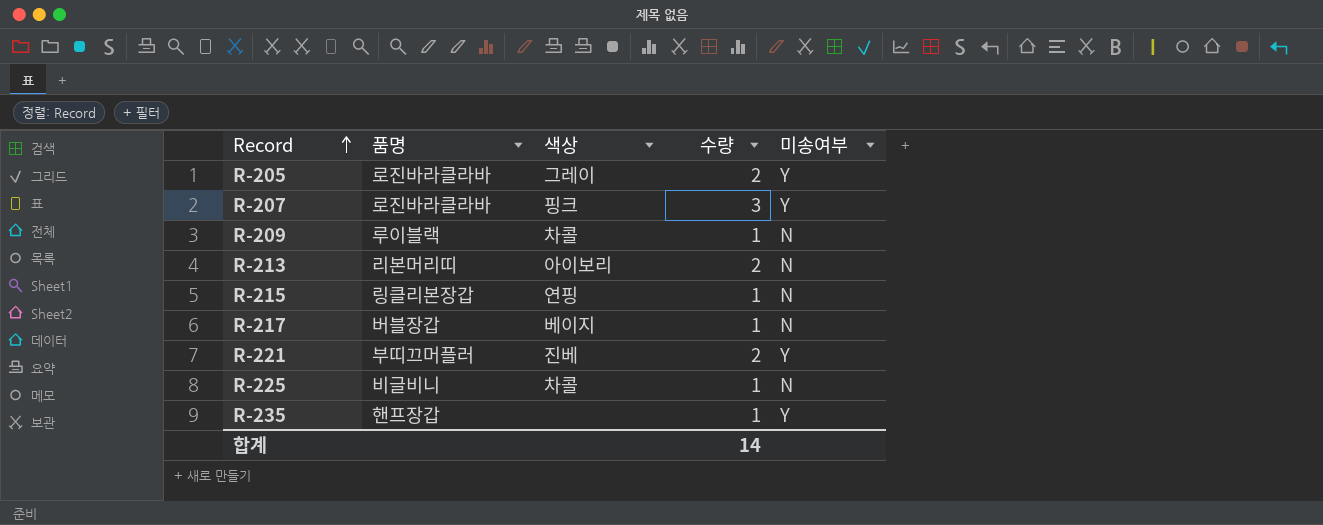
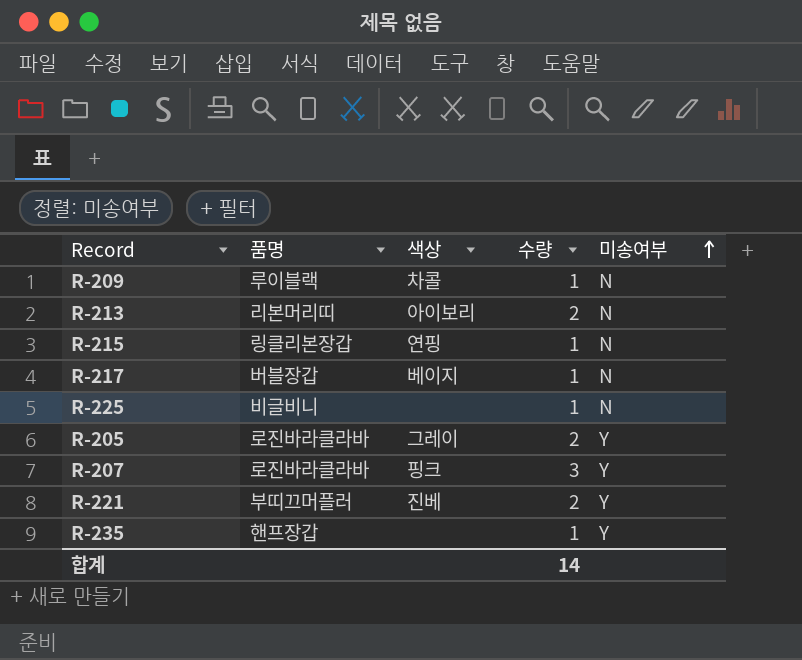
row order: Record ascending -> 미송여부 ascending
R-225 | 색상: 차콜 -> none

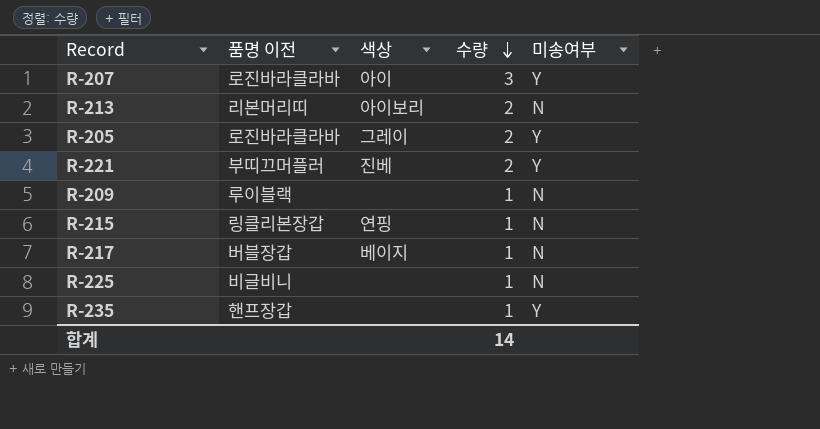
row order: 미송여부 ascending -> 수량 descending
column name: 품명 -> 품명 이전
R-207 | 색상: 핑크 -> 아이
R-209 | 색상: 차콜 -> none

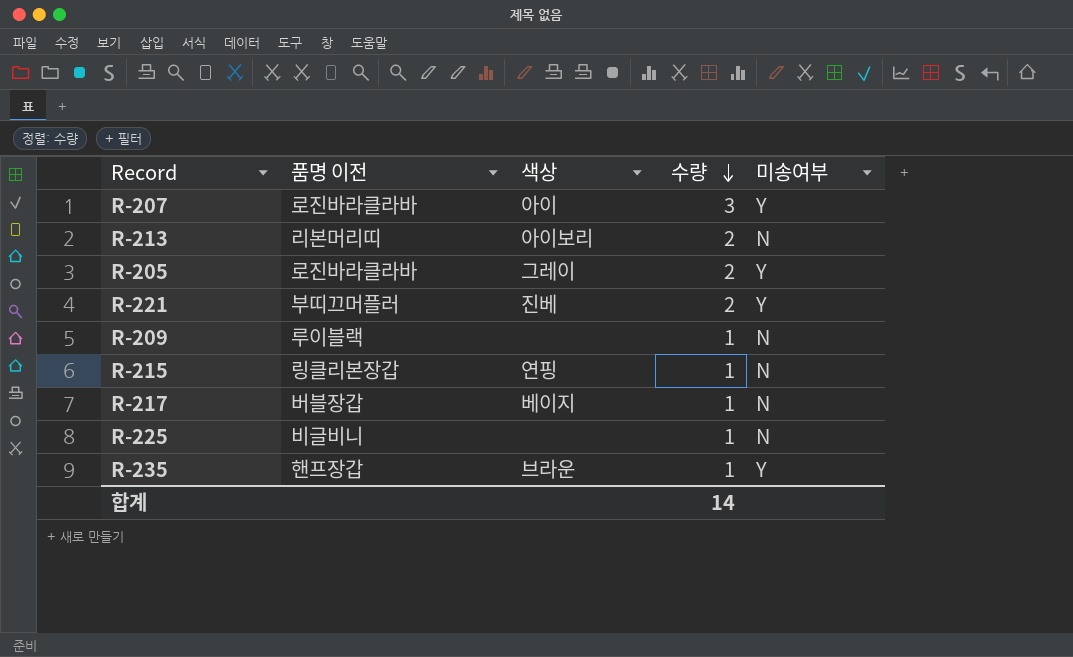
R-235 | 색상: none -> 브라운

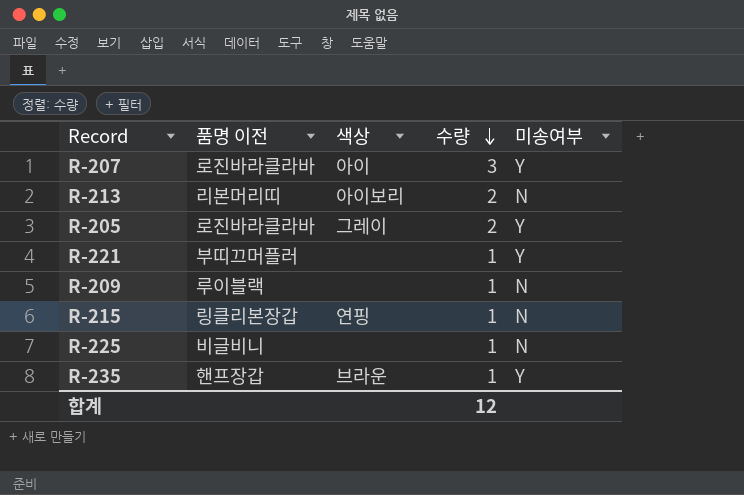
row R-217: 버블장갑 | 베이지 | 1 | N -> none
R-221 | 색상: 진베 -> none
R-221 | 수량: 2 -> 1
합계 | 수량: 14 -> 12

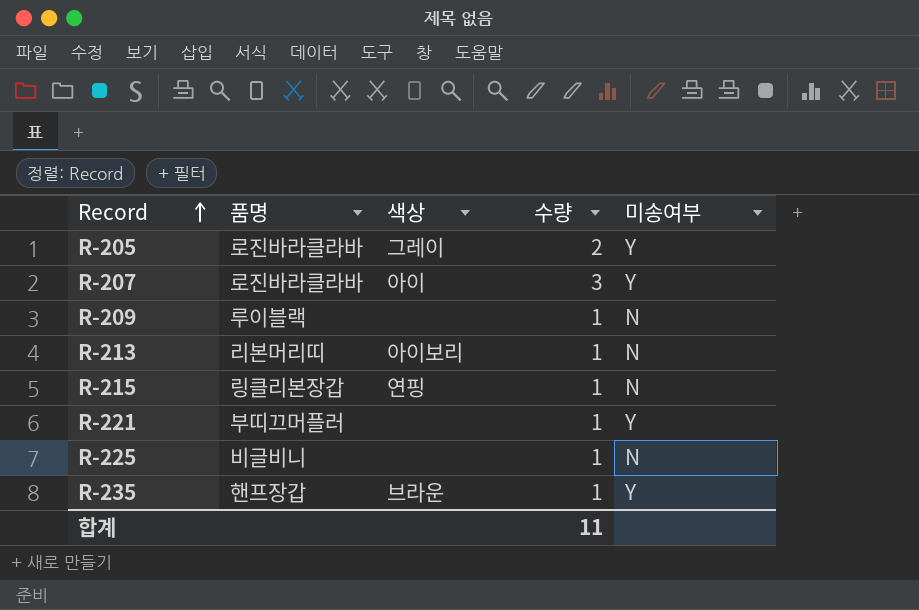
row order: 수량 descending -> Record ascending
column name: 품명 이전 -> 품명
R-213 | 수량: 2 -> 1
합계 | 수량: 12 -> 11

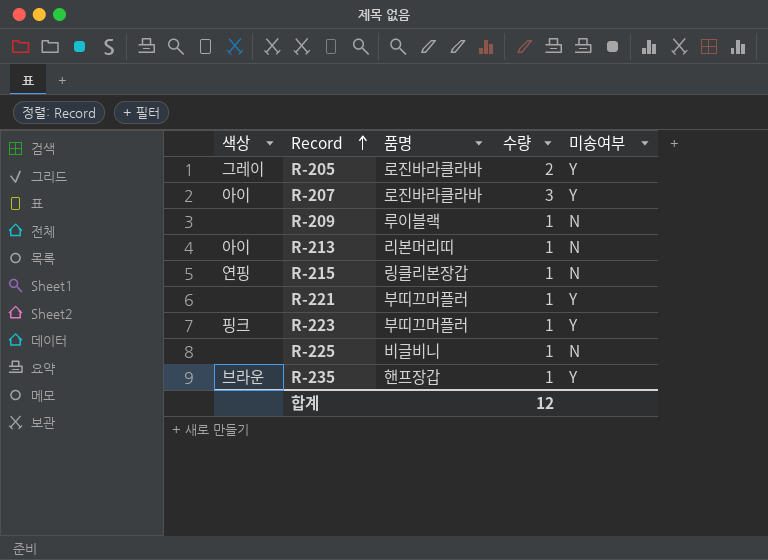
column 색상 | position: 3 -> 1
R-213 | 색상: 아이보리 -> 아이
row R-223: none -> 핑크 | 부띠끄머플러 | 1 | Y
합계 | 수량: 11 -> 12

